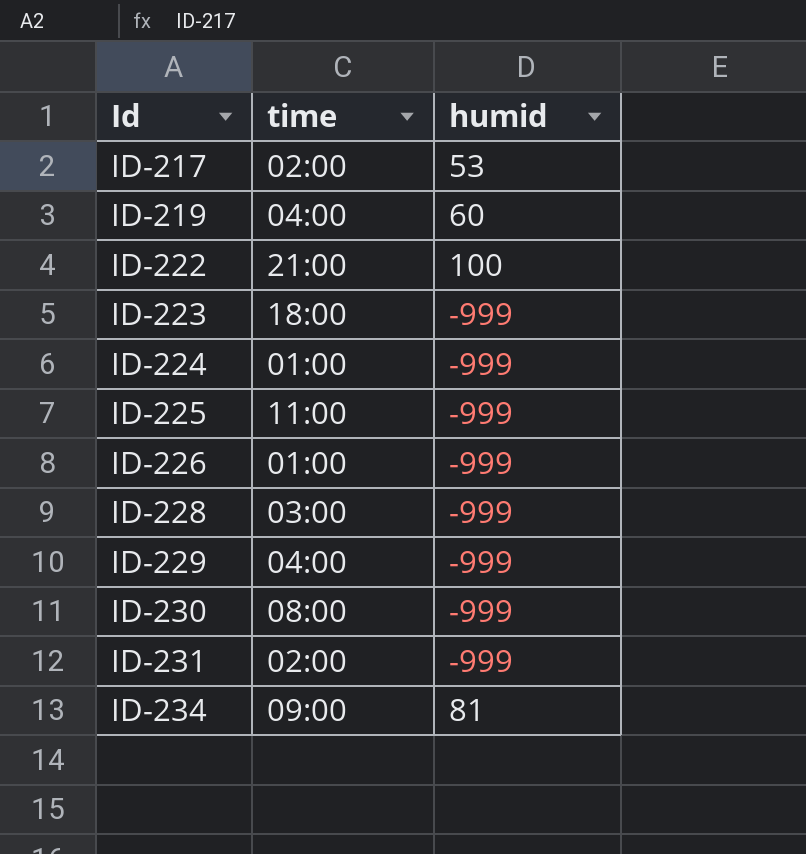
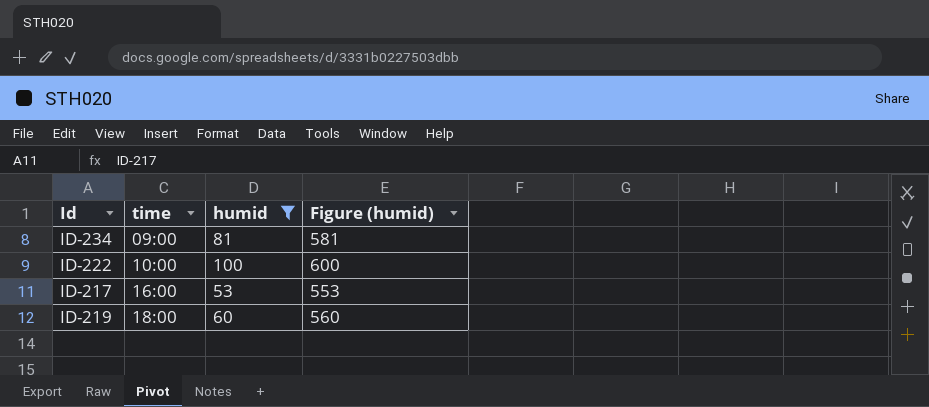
filter: none -> humid != -999
row order: Id ascending -> time ascending
column Figure (humid) | formula: none -> [humid] + 500
ID-222 | time: 21:00 -> 10:00
ID-217 | time: 02:00 -> 16:00
ID-219 | time: 04:00 -> 18:00

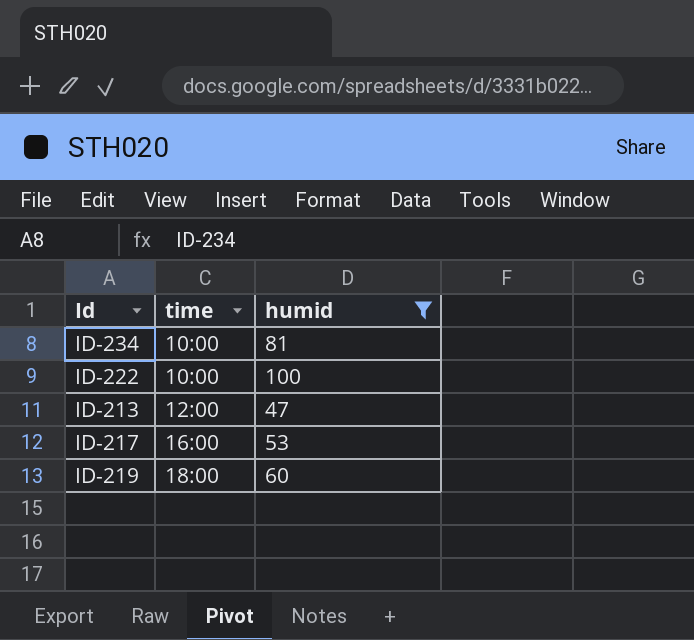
column Figure (humid) | formula: [humid] + 500 -> none
ID-234 | time: 09:00 -> 10:00
row ID-213: none -> 12:00 | 47

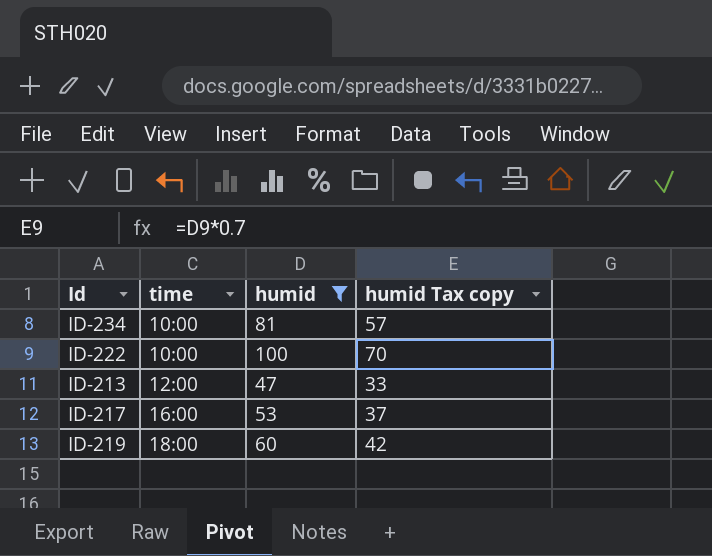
column humid Tax copy | formula: none -> [humid] * 0.7

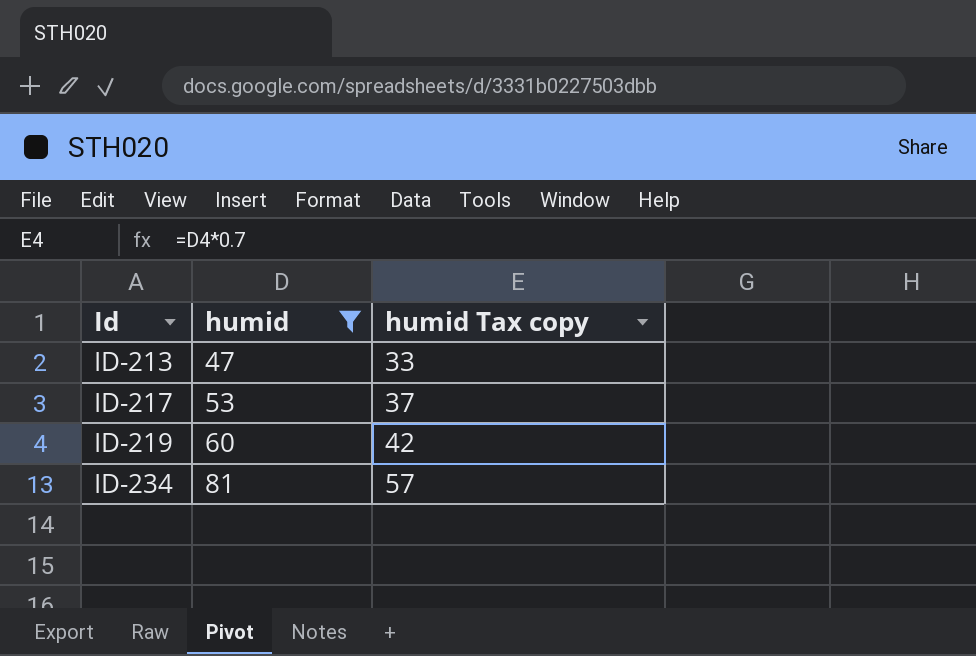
row order: time ascending -> Id ascending
column time | position: 2 -> none
row ID-222: 10:00 | 100 | 70 -> none

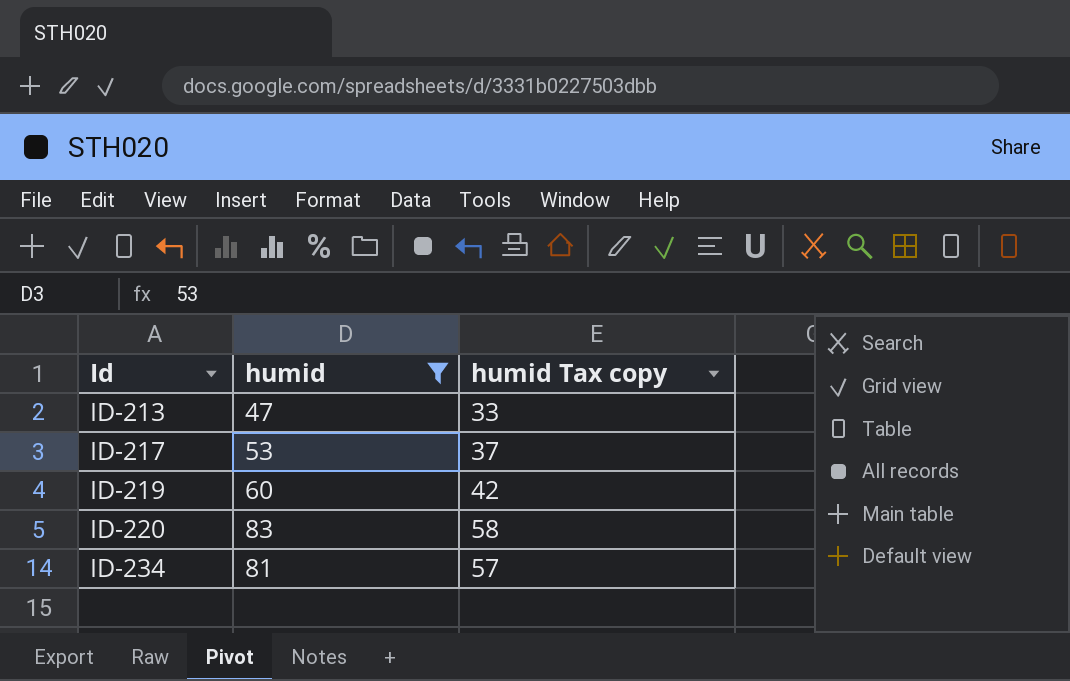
row ID-220: none -> 83 | 58

